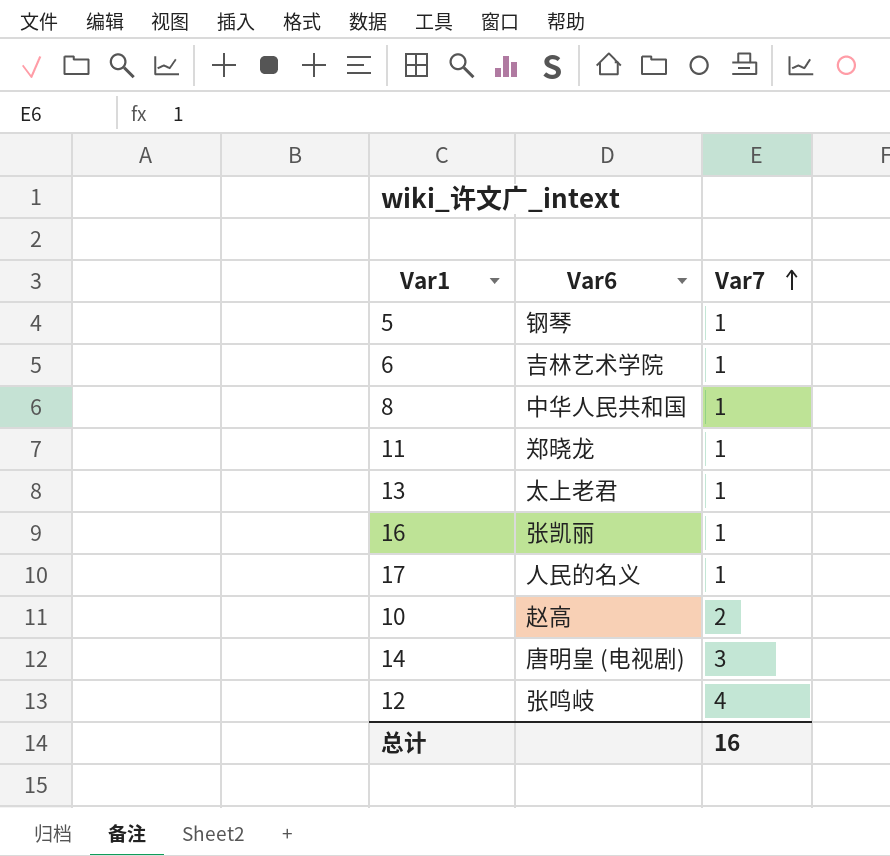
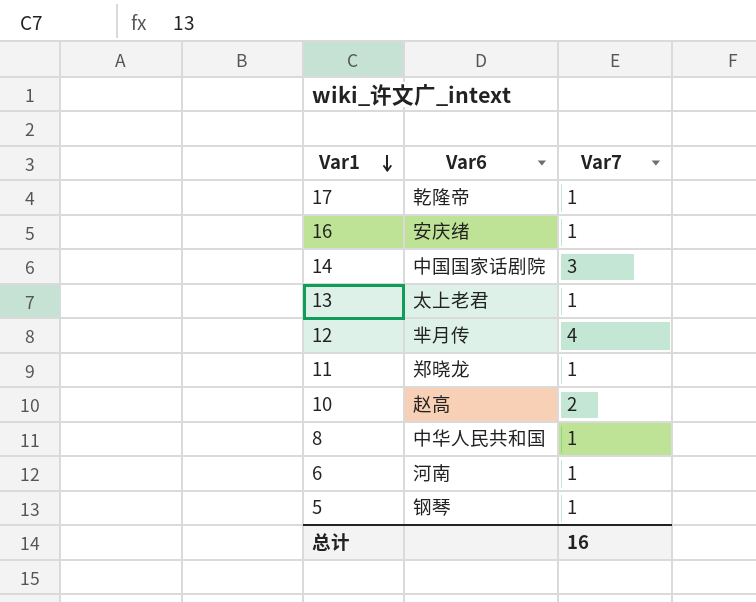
row order: Var7 ascending -> Var1 descending
17 | Var6: 人民的名义 -> 乾隆帝
16 | Var6: 张凯丽 -> 安庆绪
14 | Var6: 唐明皇 (电视剧) -> 中国国家话剧院
12 | Var6: 张鸣岐 -> 芈月传
6 | Var6: 吉林艺术学院 -> 河南

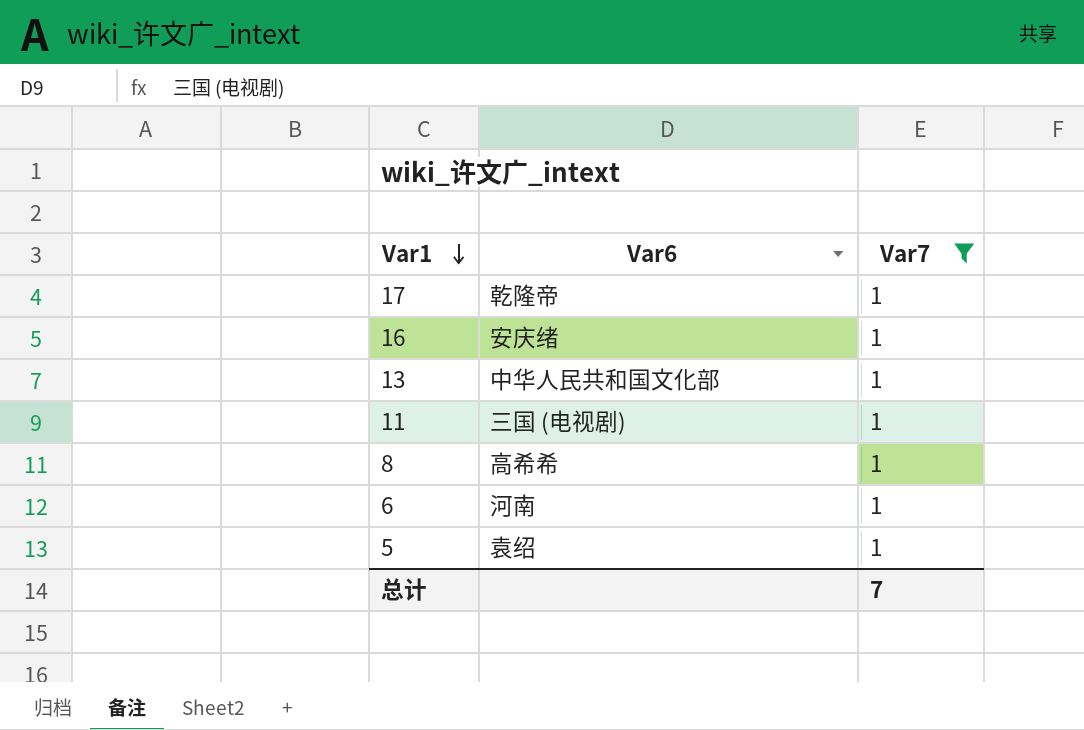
filter: none -> Var7 = 1
13 | Var6: 太上老君 -> 中华人民共和国文化部
11 | Var6: 郑晓龙 -> 三国 (电视剧)
8 | Var6: 中华人民共和国 -> 高希希
5 | Var6: 钢琴 -> 袁绍
总计 | Var7: 16 -> 7

